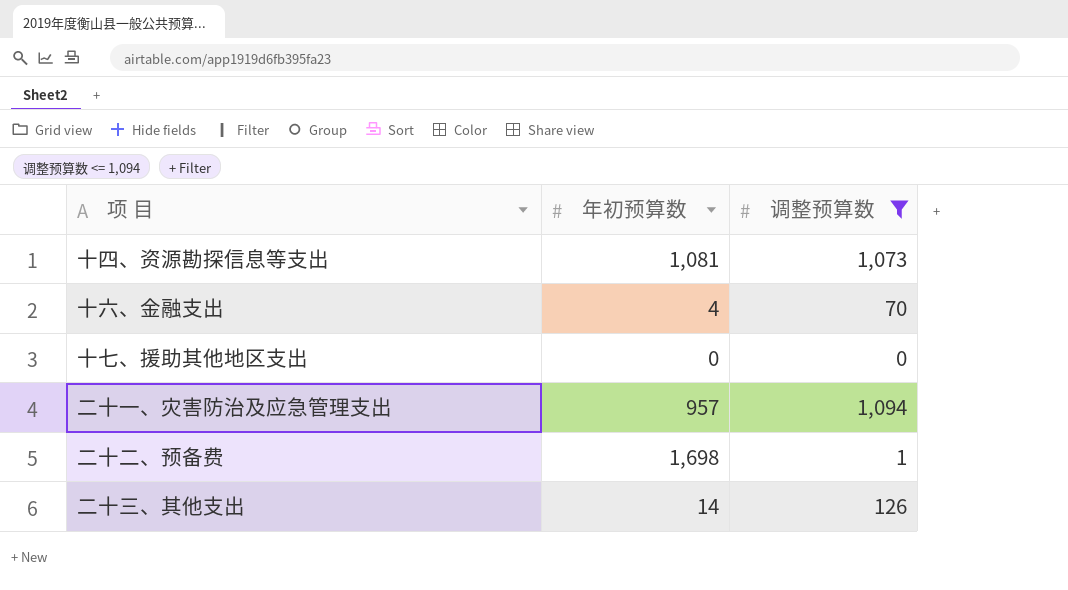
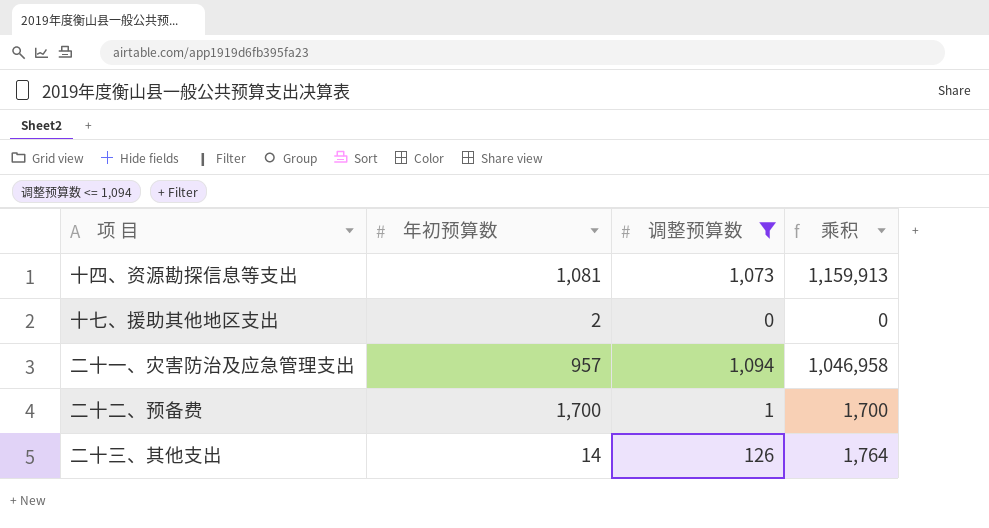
column 乘积 | formula: none -> [年初预算数] * [调整预算数]
row 十六、金融支出: 4 | 70 -> none
十七、援助其他地区支出 | 年初预算数: 0 -> 2
二十二、预备费 | 年初预算数: 1,698 -> 1,700

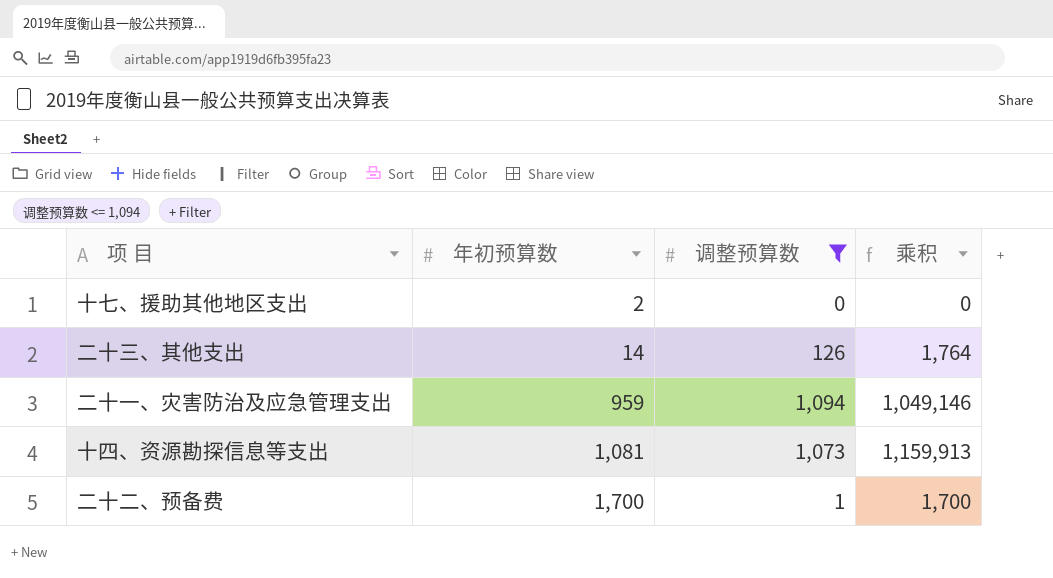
row order: none -> 年初预算数 ascending
二十一、灾害防治及应急管理支出 | 年初预算数: 957 -> 959
二十一、灾害防治及应急管理支出 | 乘积: 1,046,958 -> 1,049,146

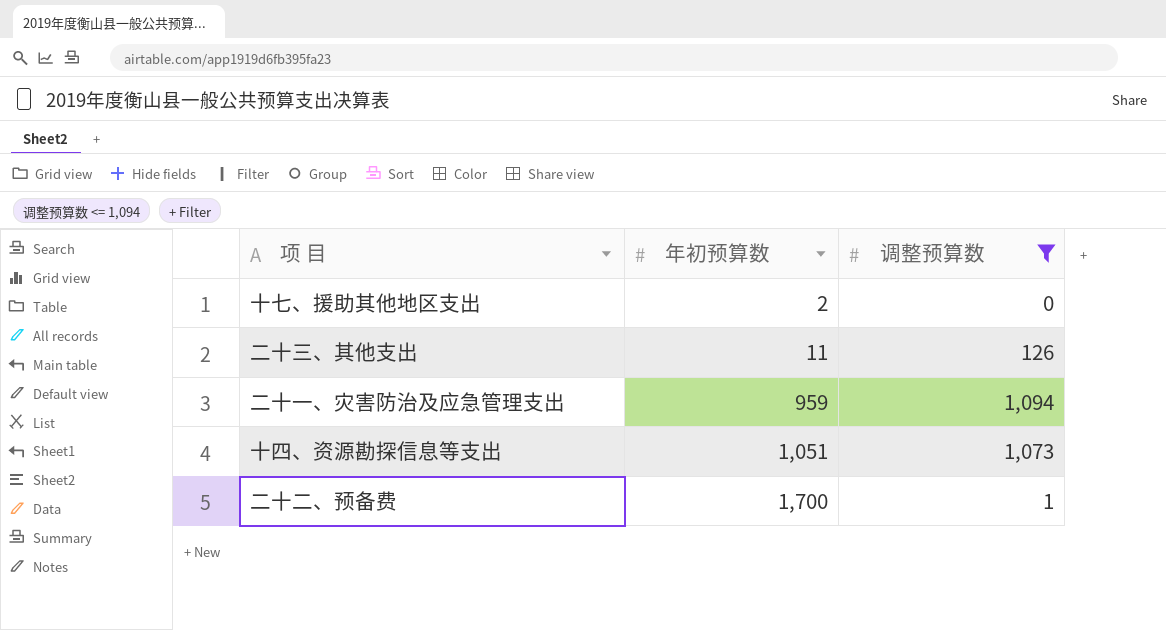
column 乘积 | formula: [年初预算数] * [调整预算数] -> none
二十三、其他支出 | 年初预算数: 14 -> 11
十四、资源勘探信息等支出 | 年初预算数: 1,081 -> 1,051

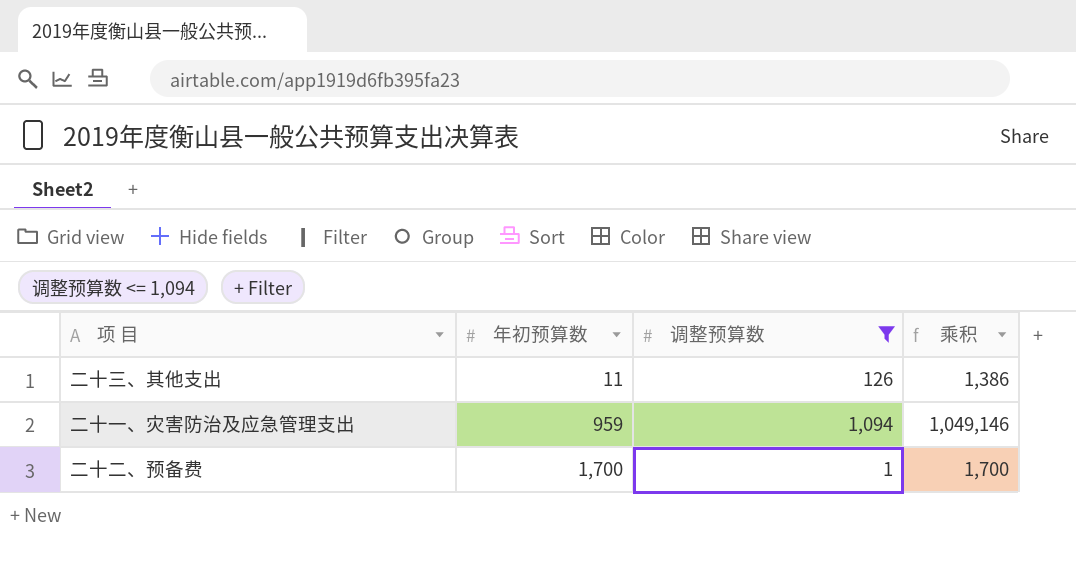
column 乘积 | formula: none -> [年初预算数] * [调整预算数]
row 十七、援助其他地区支出: 2 | 0 -> none
row 十四、资源勘探信息等支出: 1,051 | 1,073 -> none

